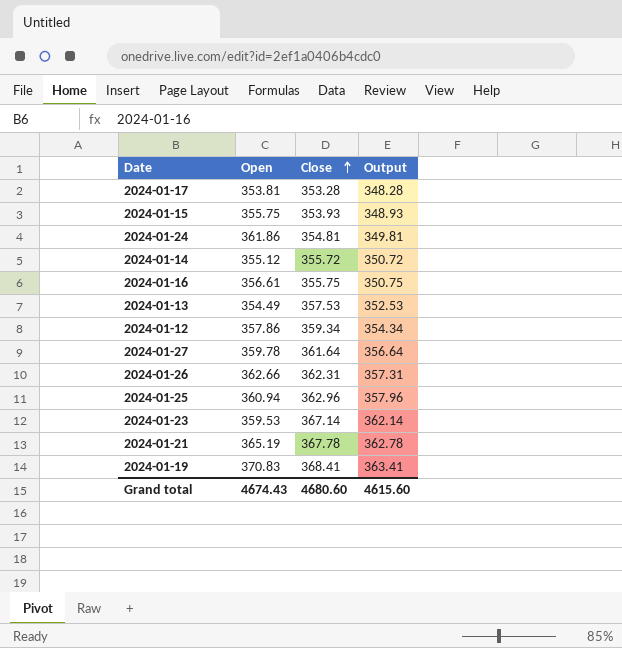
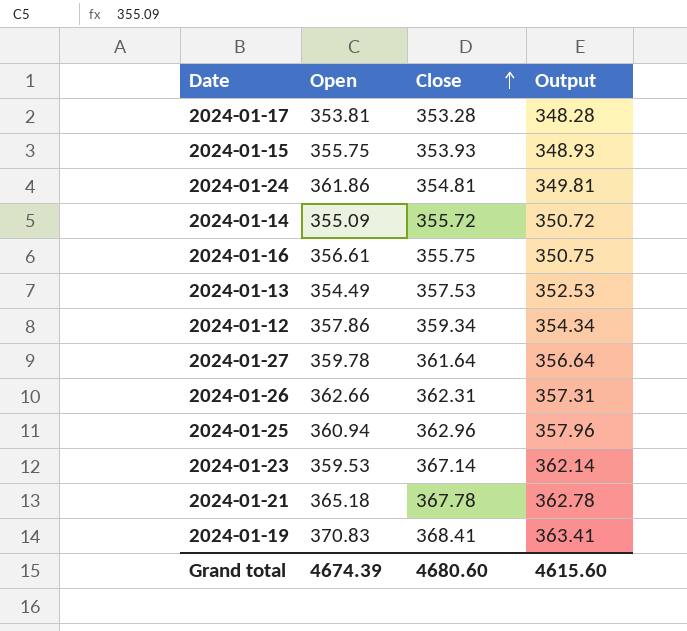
2024-01-14 | Open: 355.12 -> 355.09
2024-01-21 | Open: 365.19 -> 365.18
Grand total | Open: 4674.43 -> 4674.39

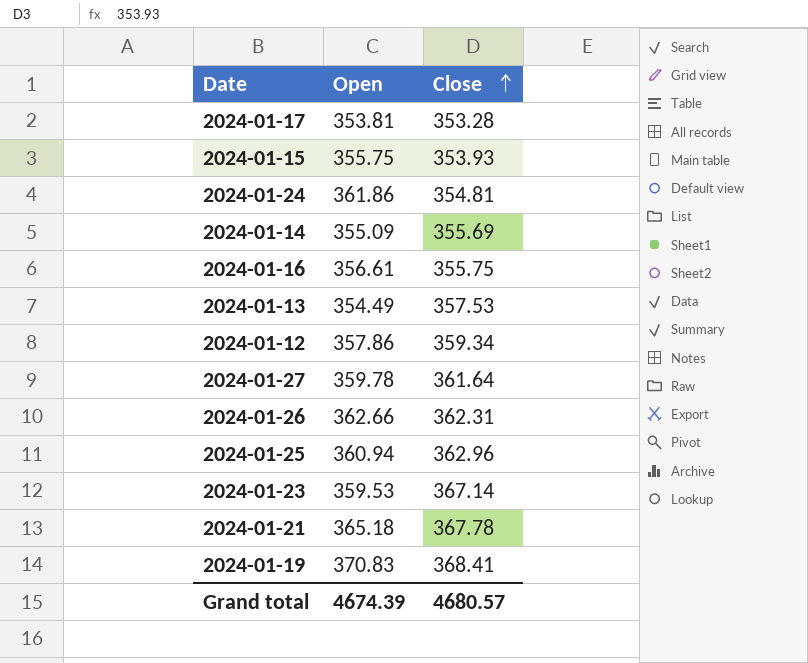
column Output | formula: [Close] - 5 -> none
2024-01-14 | Close: 355.72 -> 355.69
Grand total | Close: 4680.60 -> 4680.57

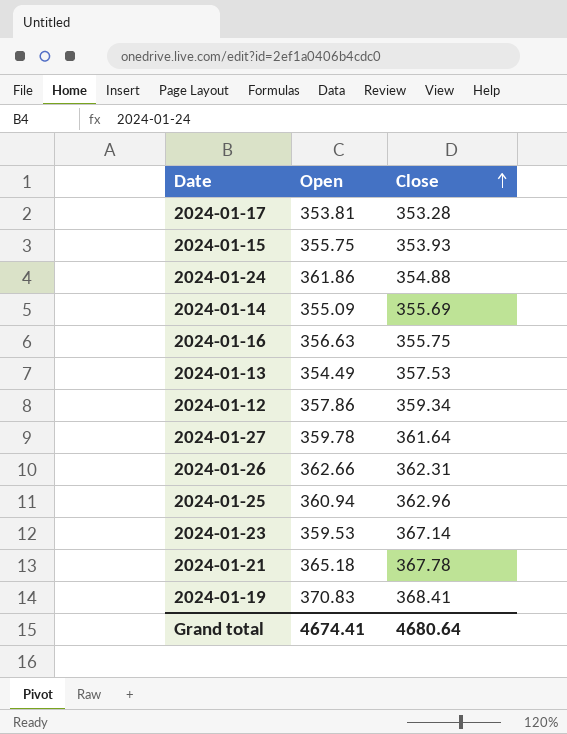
2024-01-24 | Close: 354.81 -> 354.88
2024-01-16 | Open: 356.61 -> 356.63
Grand total | Open: 4674.39 -> 4674.41
Grand total | Close: 4680.57 -> 4680.64

